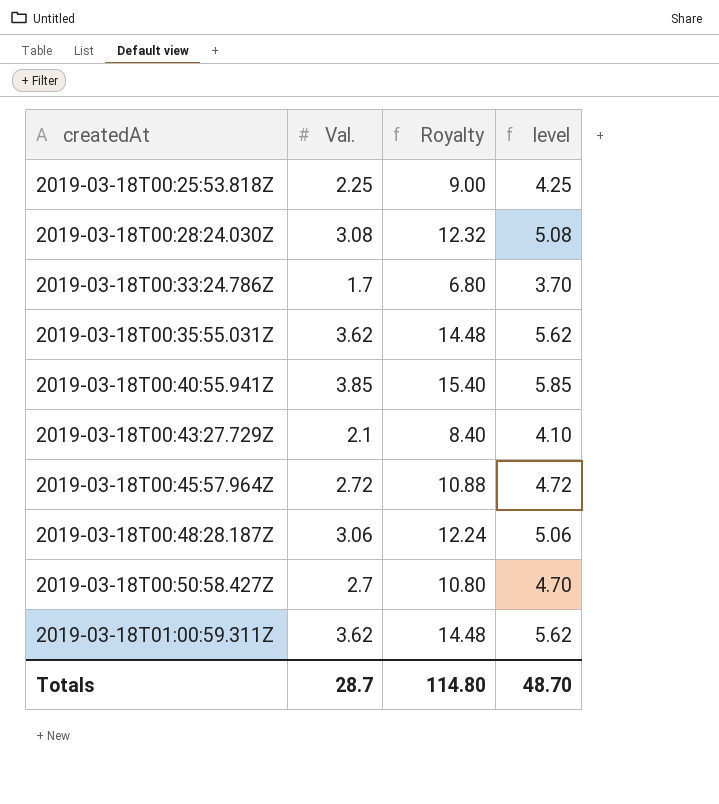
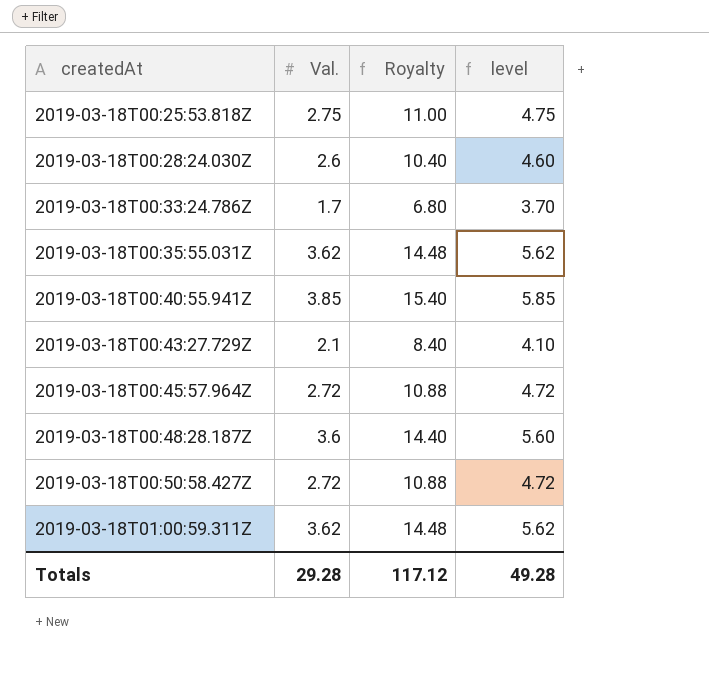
2019-03-18T00:25:53.818Z | Val.: 2.25 -> 2.75
2019-03-18T00:25:53.818Z | Royalty: 9.00 -> 11.00
2019-03-18T00:25:53.818Z | level: 4.25 -> 4.75
2019-03-18T00:28:24.030Z | Val.: 3.08 -> 2.6
2019-03-18T00:28:24.030Z | Royalty: 12.32 -> 10.40
2019-03-18T00:28:24.030Z | level: 5.08 -> 4.60
2019-03-18T00:48:28.187Z | Val.: 3.06 -> 3.6
2019-03-18T00:48:28.187Z | Royalty: 12.24 -> 14.40
2019-03-18T00:48:28.187Z | level: 5.06 -> 5.60
2019-03-18T00:50:58.427Z | Val.: 2.7 -> 2.72
2019-03-18T00:50:58.427Z | Royalty: 10.80 -> 10.88
2019-03-18T00:50:58.427Z | level: 4.70 -> 4.72
Totals | Val.: 28.7 -> 29.28
Totals | Royalty: 114.80 -> 117.12
Totals | level: 48.70 -> 49.28

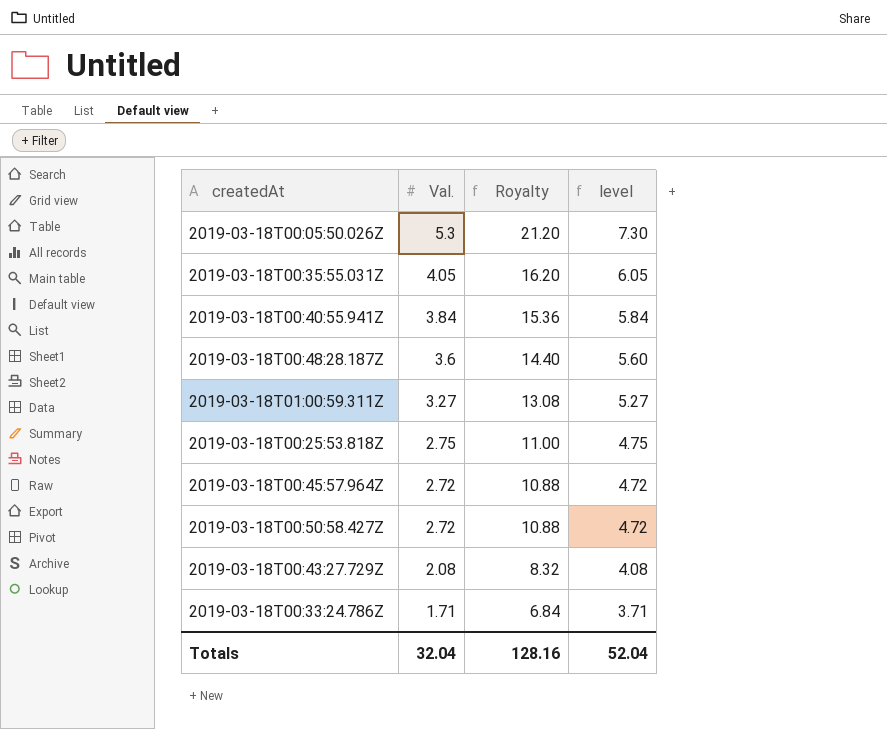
row order: createdAt ascending -> Val. descending
row 2019-03-18T00:28:24.030Z: 2.6 | 10.40 | 4.60 -> none
row 2019-03-18T00:05:50.026Z: none -> 5.3 | 21.20 | 7.30
2019-03-18T00:35:55.031Z | Val.: 3.62 -> 4.05
2019-03-18T00:35:55.031Z | Royalty: 14.48 -> 16.20
2019-03-18T00:35:55.031Z | level: 5.62 -> 6.05
2019-03-18T00:40:55.941Z | Val.: 3.85 -> 3.84
2019-03-18T00:40:55.941Z | Royalty: 15.40 -> 15.36
2019-03-18T00:40:55.941Z | level: 5.85 -> 5.84
2019-03-18T01:00:59.311Z | Val.: 3.62 -> 3.27
2019-03-18T01:00:59.311Z | Royalty: 14.48 -> 13.08
2019-03-18T01:00:59.311Z | level: 5.62 -> 5.27
2019-03-18T00:43:27.729Z | Val.: 2.1 -> 2.08
2019-03-18T00:43:27.729Z | Royalty: 8.40 -> 8.32
2019-03-18T00:43:27.729Z | level: 4.10 -> 4.08
2019-03-18T00:33:24.786Z | Val.: 1.7 -> 1.71
2019-03-18T00:33:24.786Z | Royalty: 6.80 -> 6.84
2019-03-18T00:33:24.786Z | level: 3.70 -> 3.71
Totals | Val.: 29.28 -> 32.04
Totals | Royalty: 117.12 -> 128.16
Totals | level: 49.28 -> 52.04

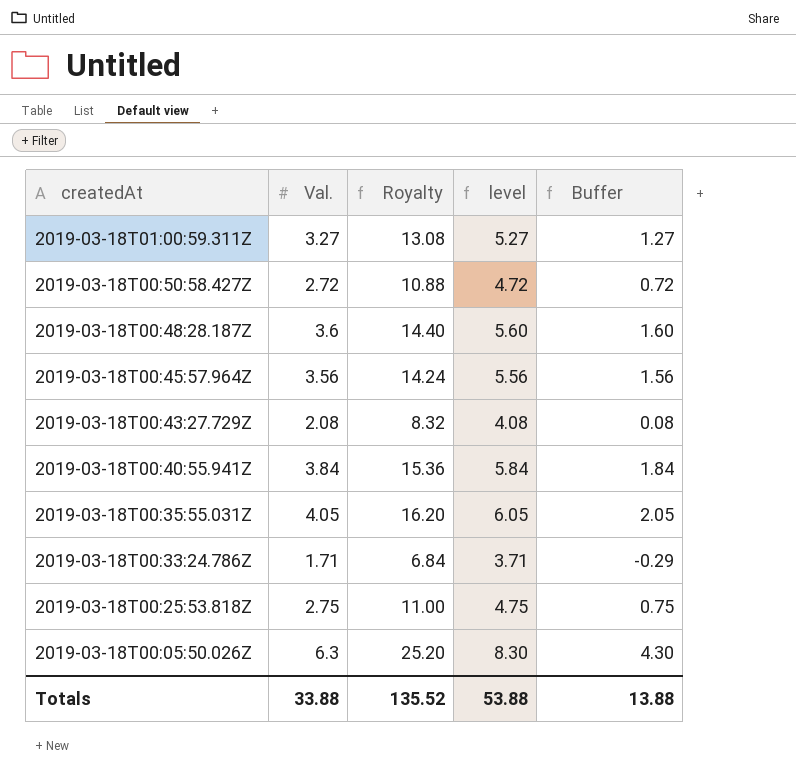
row order: Val. descending -> createdAt descending
column Buffer | formula: none -> [Val.] - 2
2019-03-18T00:45:57.964Z | Val.: 2.72 -> 3.56
2019-03-18T00:45:57.964Z | Royalty: 10.88 -> 14.24
2019-03-18T00:45:57.964Z | level: 4.72 -> 5.56
2019-03-18T00:05:50.026Z | Val.: 5.3 -> 6.3
2019-03-18T00:05:50.026Z | Royalty: 21.20 -> 25.20
2019-03-18T00:05:50.026Z | level: 7.30 -> 8.30
Totals | Val.: 32.04 -> 33.88
Totals | Royalty: 128.16 -> 135.52
Totals | level: 52.04 -> 53.88

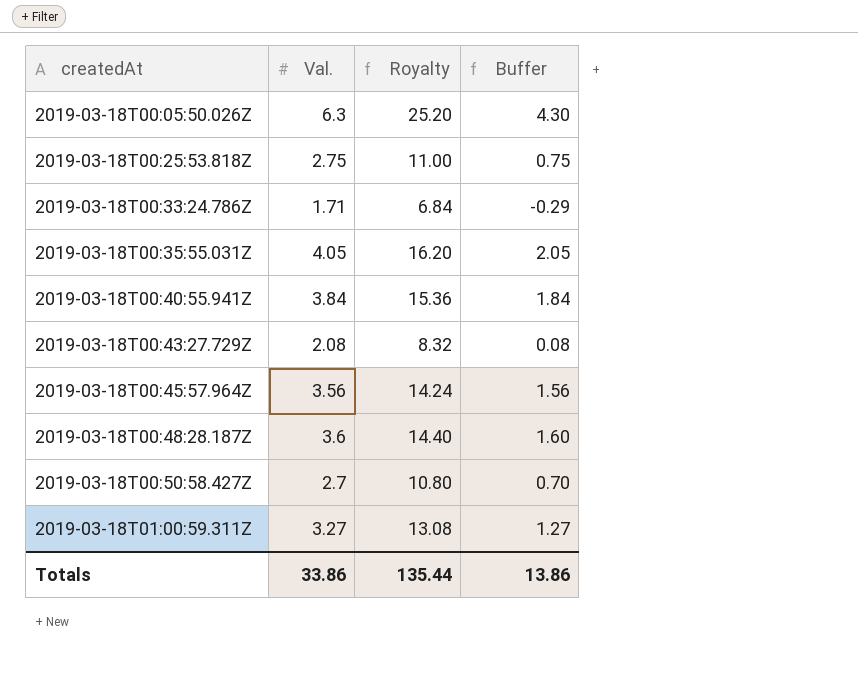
row order: createdAt descending -> createdAt ascending
column level | formula: [Val.] + 2 -> none
2019-03-18T00:50:58.427Z | Val.: 2.72 -> 2.7
2019-03-18T00:50:58.427Z | Royalty: 10.88 -> 10.80
2019-03-18T00:50:58.427Z | Buffer: 0.72 -> 0.70
Totals | Val.: 33.88 -> 33.86
Totals | Royalty: 135.52 -> 135.44
Totals | Buffer: 13.88 -> 13.86

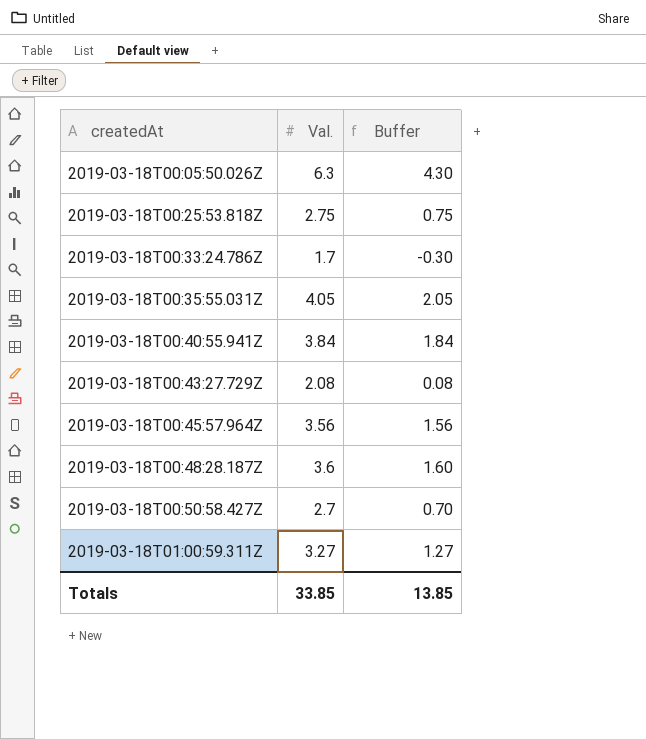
column Royalty | formula: [Val.] * 4 -> none
2019-03-18T00:33:24.786Z | Val.: 1.71 -> 1.7
2019-03-18T00:33:24.786Z | Buffer: -0.29 -> -0.30
Totals | Val.: 33.86 -> 33.85
Totals | Buffer: 13.86 -> 13.85

